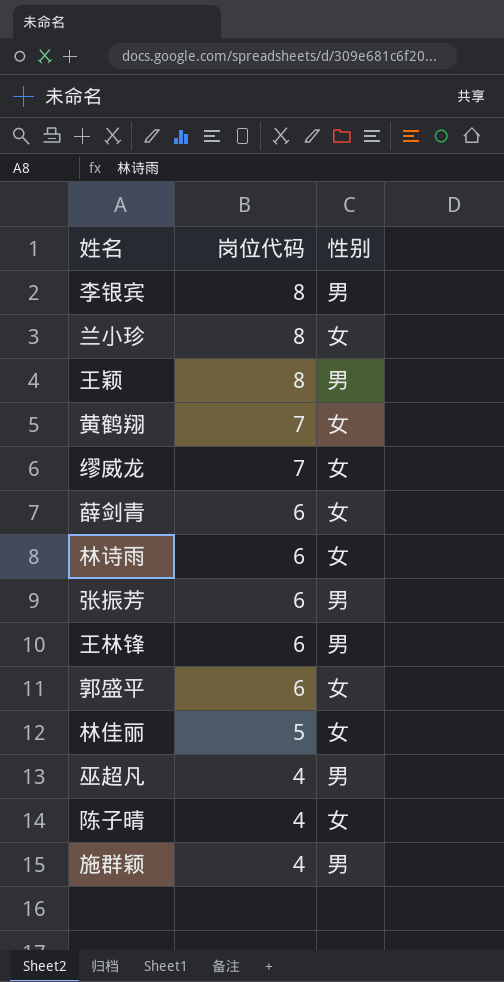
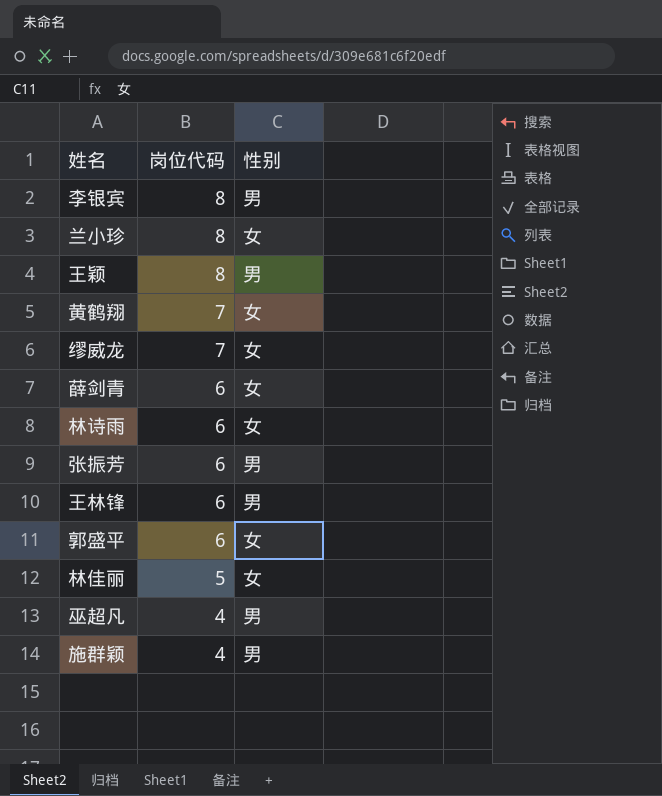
row 陈子晴: 4 | 女 -> none

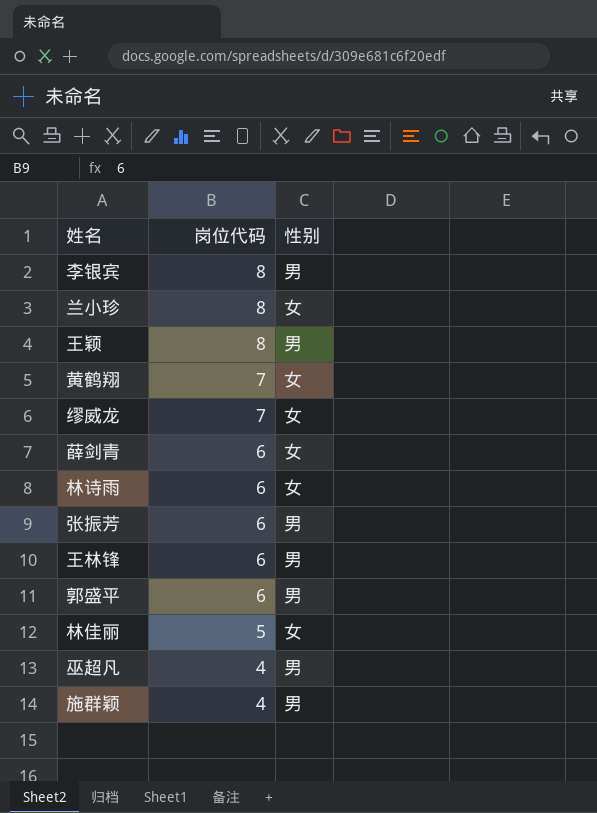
郭盛平 | 性别: 女 -> 男

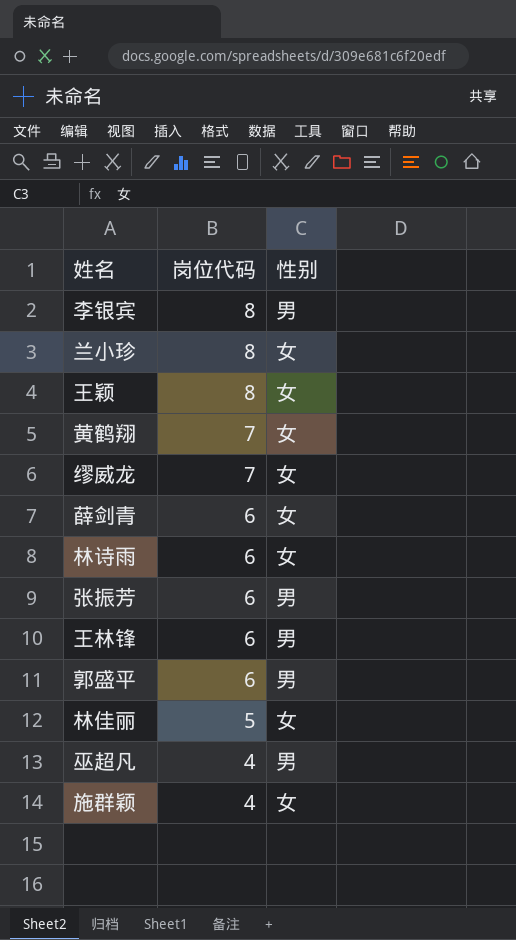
王颖 | 性别: 男 -> 女
施群颖 | 性别: 男 -> 女

